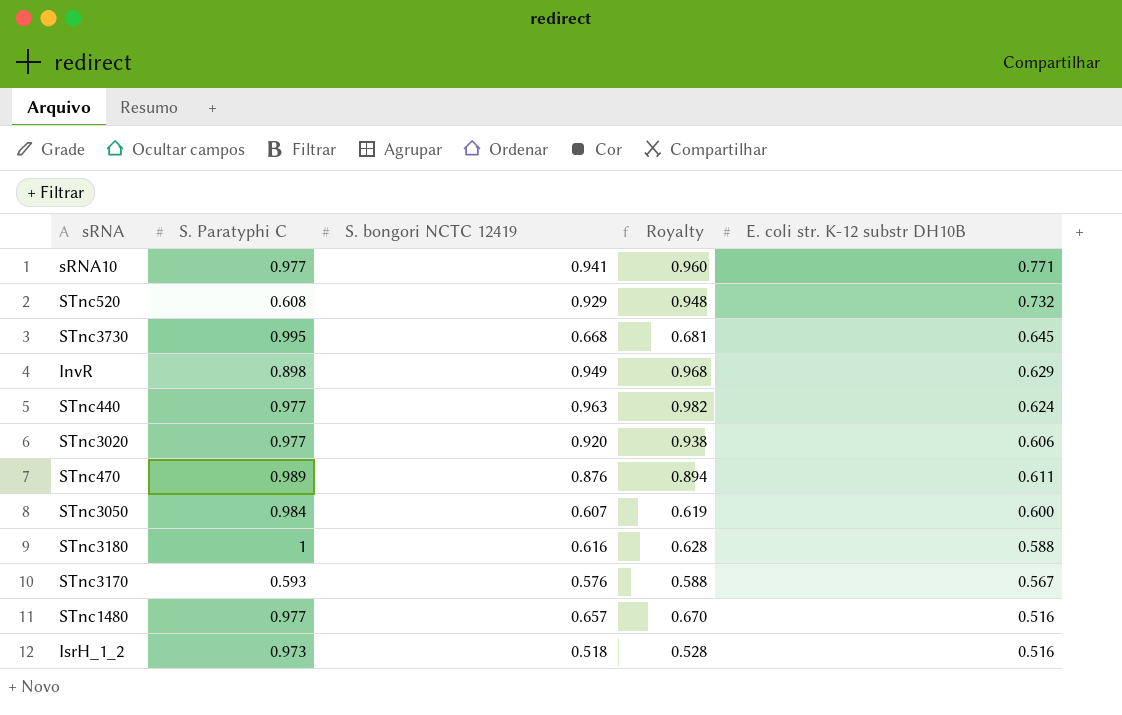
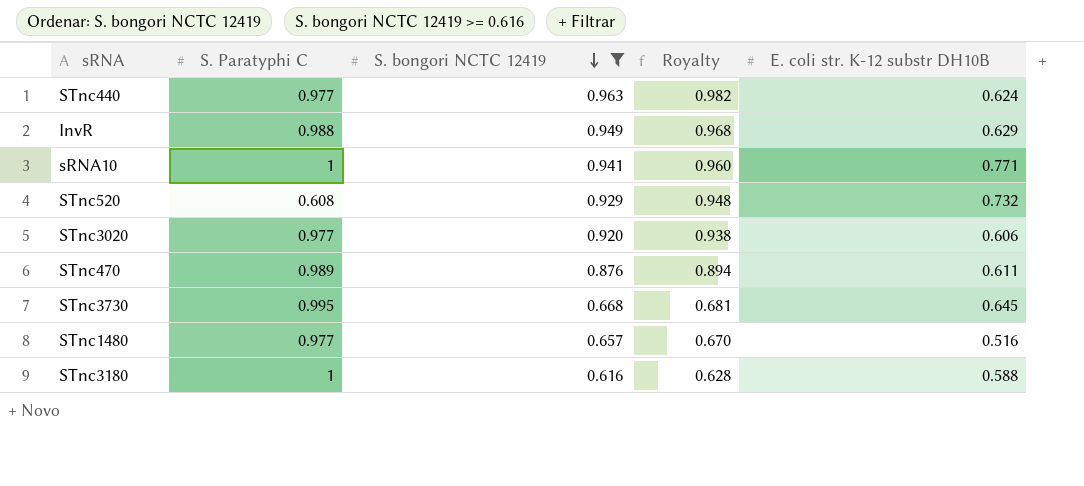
filter: none -> S. bongori NCTC 12419 >= 0.616
row order: none -> S. bongori NCTC 12419 descending
InvR | S. Paratyphi C: 0.898 -> 0.988
sRNA10 | S. Paratyphi C: 0.977 -> 1

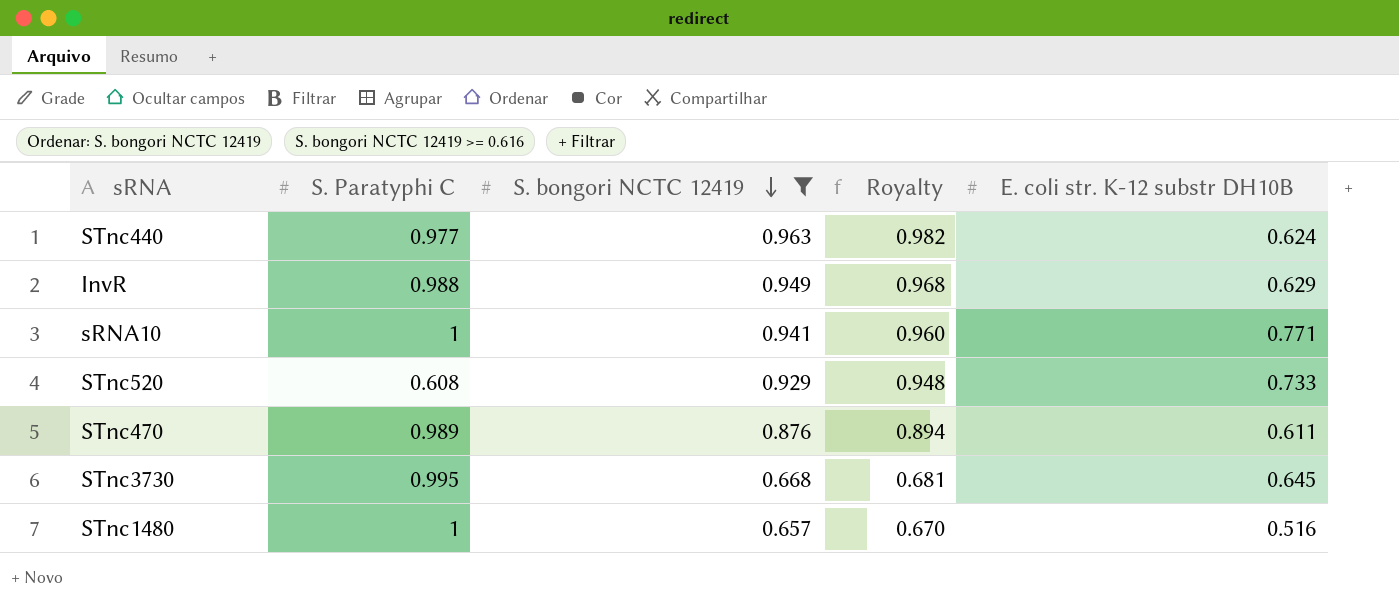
row STnc3020: 0.977 | 0.920 | 0.938 | 0.606 -> none
row STnc3180: 1 | 0.616 | 0.628 | 0.588 -> none
STnc520 | E. coli str. K-12 substr DH10B: 0.732 -> 0.733
STnc1480 | S. Paratyphi C: 0.977 -> 1

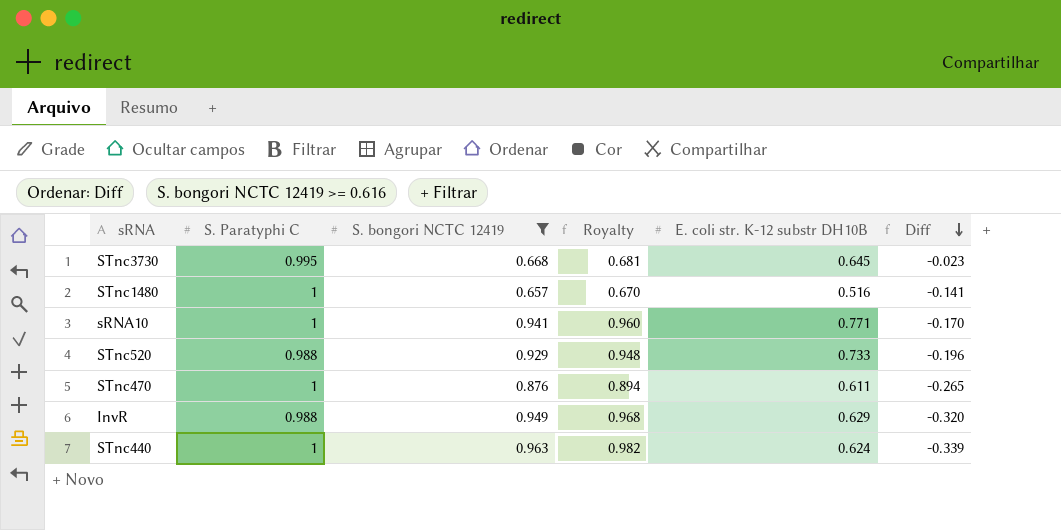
row order: S. bongori NCTC 12419 descending -> Diff descending
column Diff | formula: none -> [E. coli str. K-12 substr DH10B] - [S. bongori NCTC 12419]
STnc520 | S. Paratyphi C: 0.608 -> 0.988
STnc470 | S. Paratyphi C: 0.989 -> 1
STnc440 | S. Paratyphi C: 0.977 -> 1

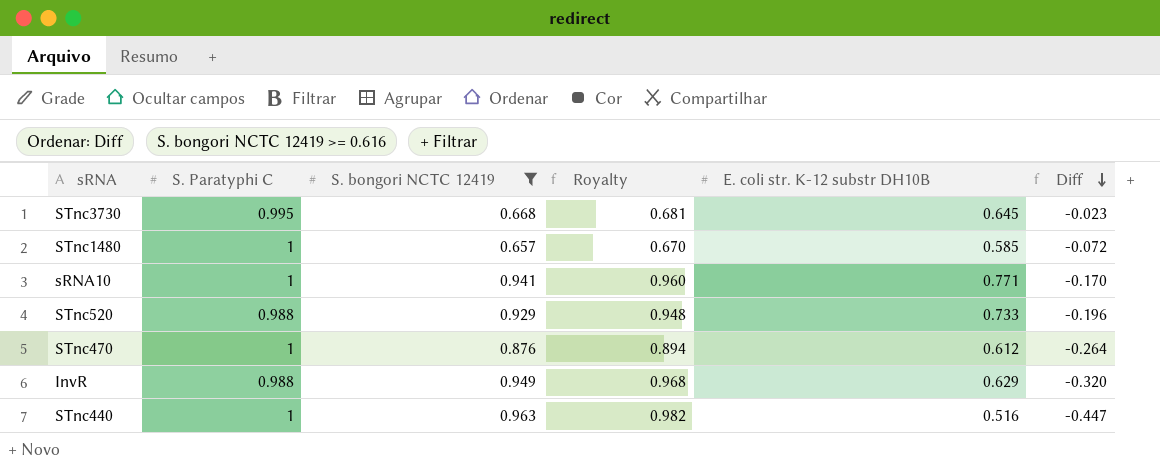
STnc1480 | E. coli str. K-12 substr DH10B: 0.516 -> 0.585
STnc1480 | Diff: -0.141 -> -0.072
STnc470 | E. coli str. K-12 substr DH10B: 0.611 -> 0.612
STnc470 | Diff: -0.265 -> -0.264
STnc440 | E. coli str. K-12 substr DH10B: 0.624 -> 0.516
STnc440 | Diff: -0.339 -> -0.447

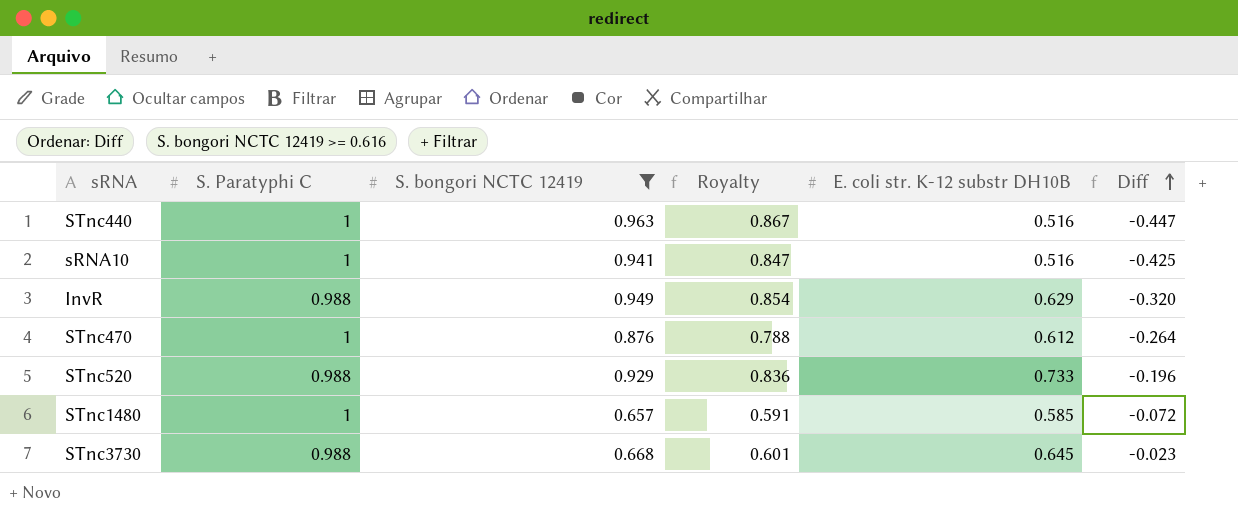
row order: Diff descending -> Diff ascending
column Royalty | formula: [S. bongori NCTC 12419] * 1.02 -> [S. bongori NCTC 12419] * 0.9
sRNA10 | E. coli str. K-12 substr DH10B: 0.771 -> 0.516
sRNA10 | Diff: -0.170 -> -0.425
STnc3730 | S. Paratyphi C: 0.995 -> 0.988

